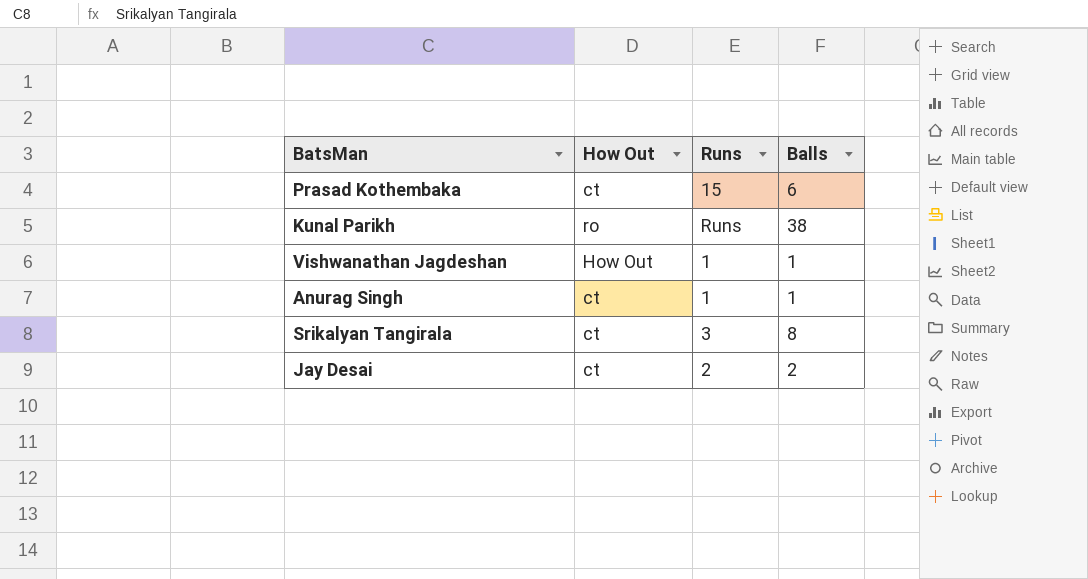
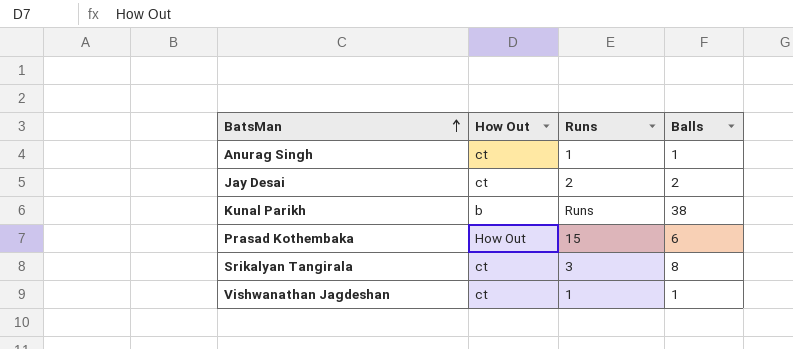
row order: none -> BatsMan ascending
Kunal Parikh | How Out: ro -> b
Prasad Kothembaka | How Out: ct -> How Out
Vishwanathan Jagdeshan | How Out: How Out -> ct

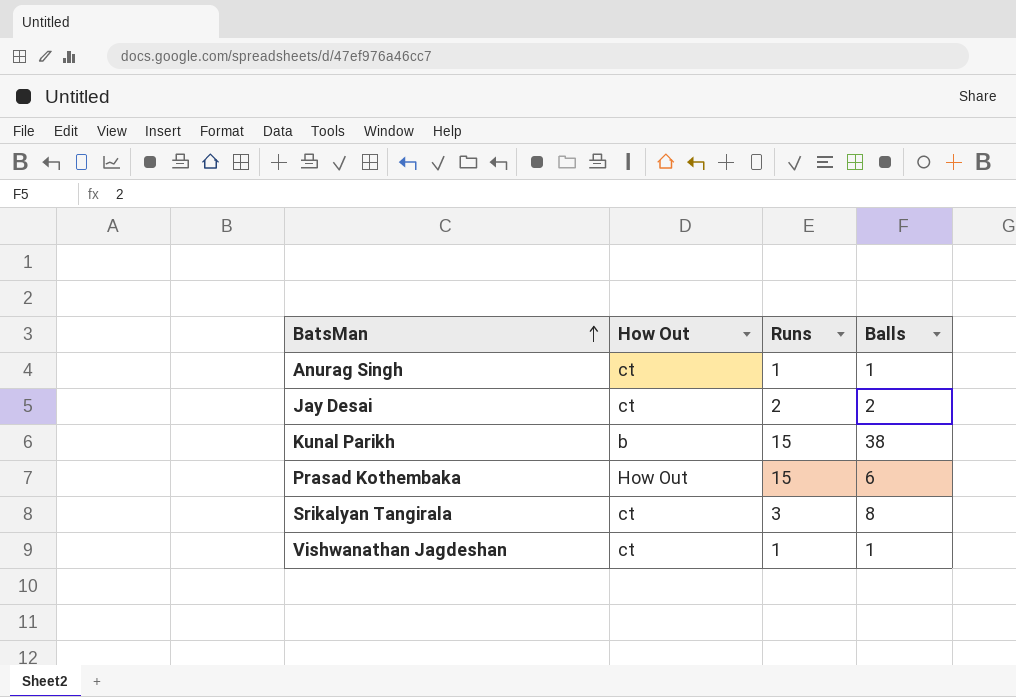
Kunal Parikh | Runs: Runs -> 15

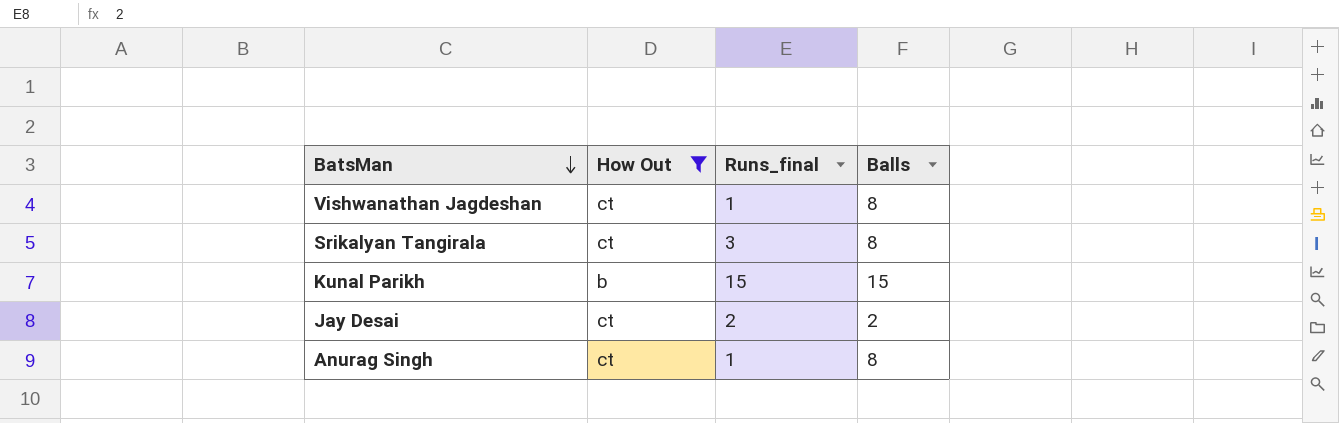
filter: none -> How Out != How Out
row order: BatsMan ascending -> BatsMan descending
column name: Runs -> Runs_final
Vishwanathan Jagdeshan | Balls: 1 -> 8
Kunal Parikh | Balls: 38 -> 15
Anurag Singh | Balls: 1 -> 8

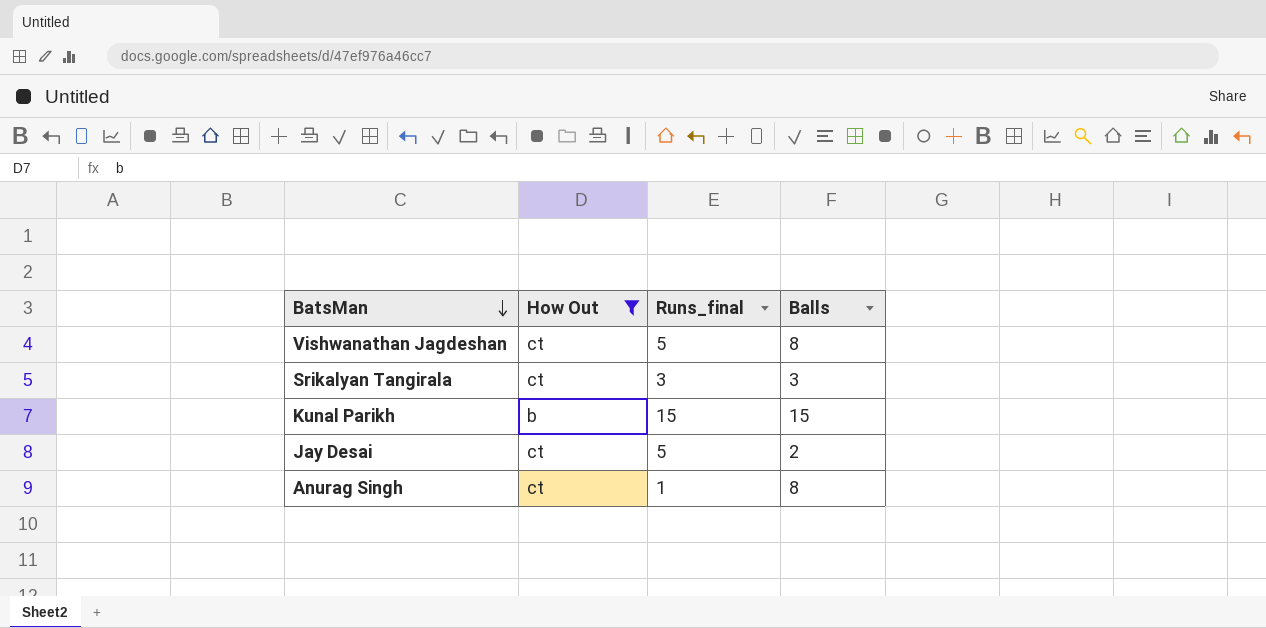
Vishwanathan Jagdeshan | Runs_final: 1 -> 5
Srikalyan Tangirala | Balls: 8 -> 3
Jay Desai | Runs_final: 2 -> 5

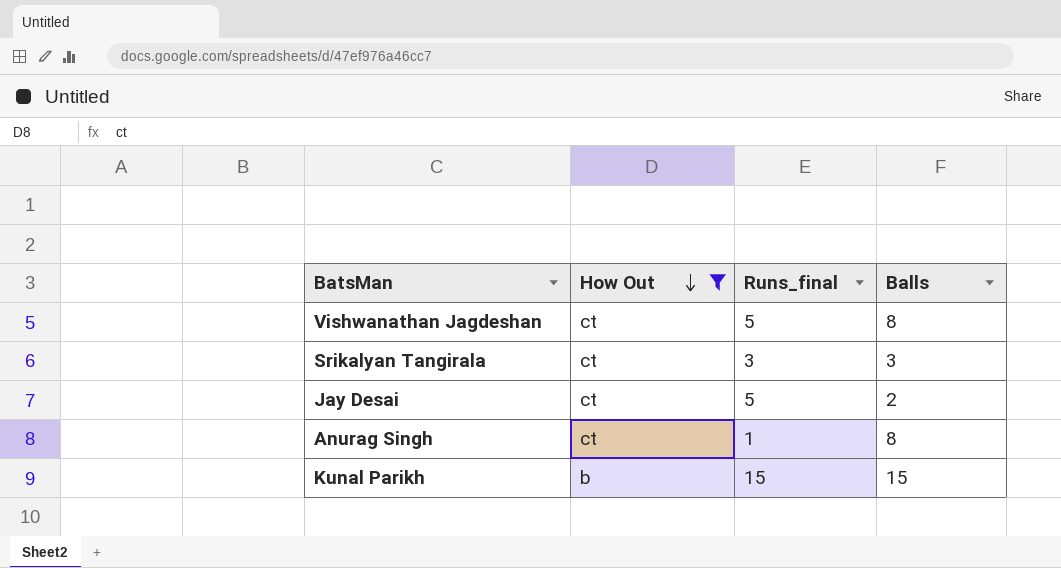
row order: BatsMan descending -> How Out descending

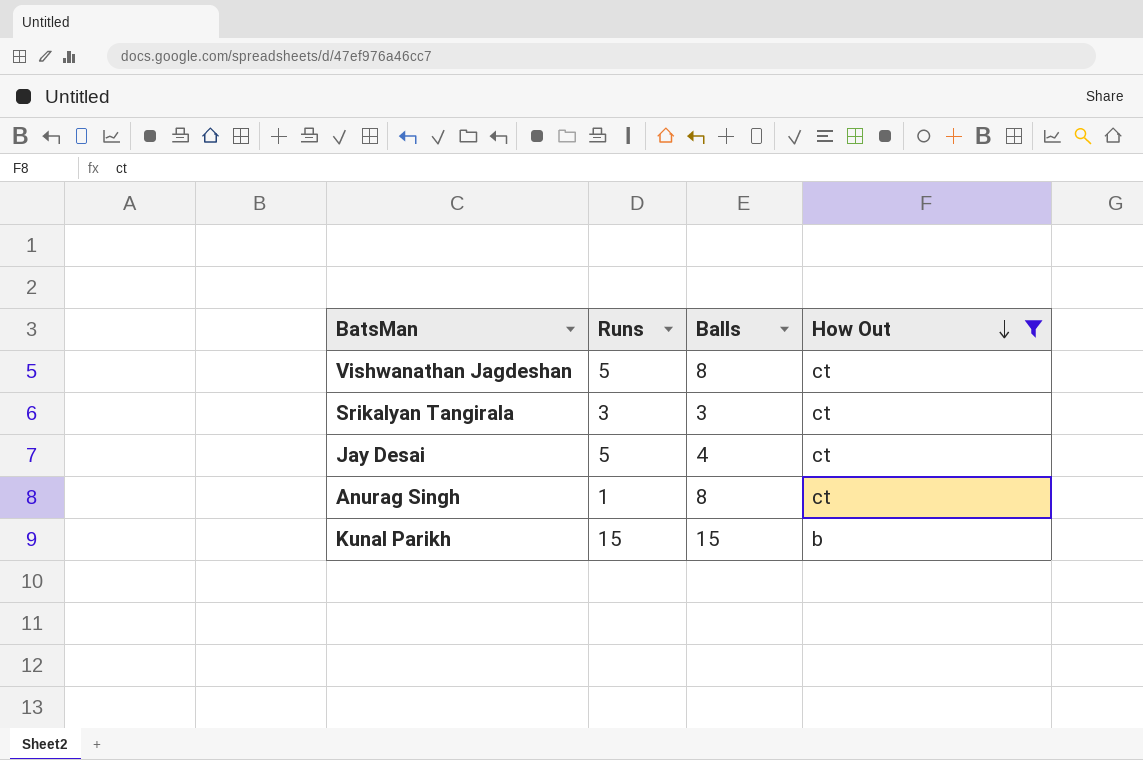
column name: Runs_final -> Runs
column How Out | position: 2 -> 4
Jay Desai | Balls: 2 -> 4

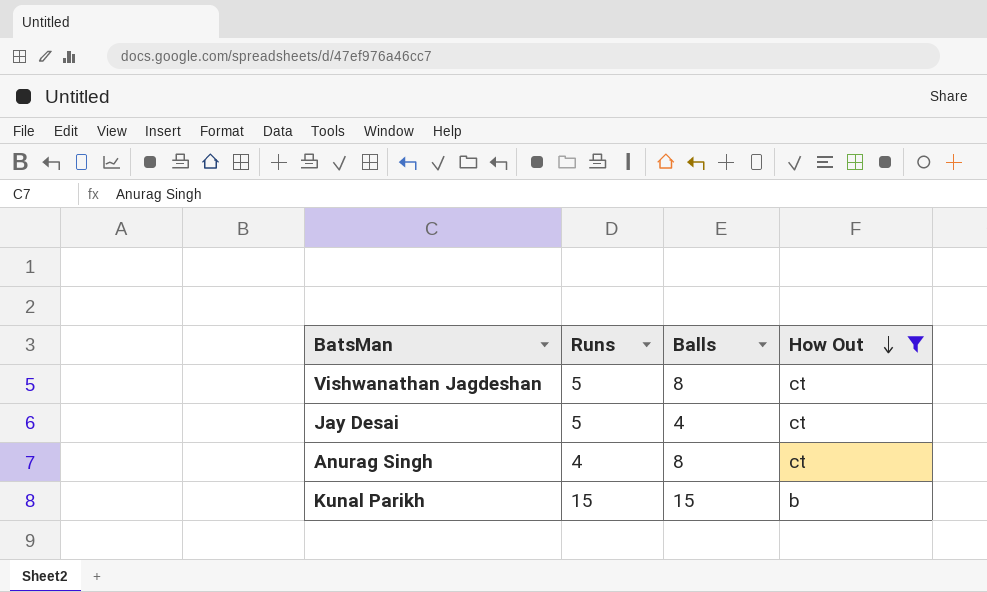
row Srikalyan Tangirala: 3 | 3 | ct -> none
Anurag Singh | Runs: 1 -> 4

